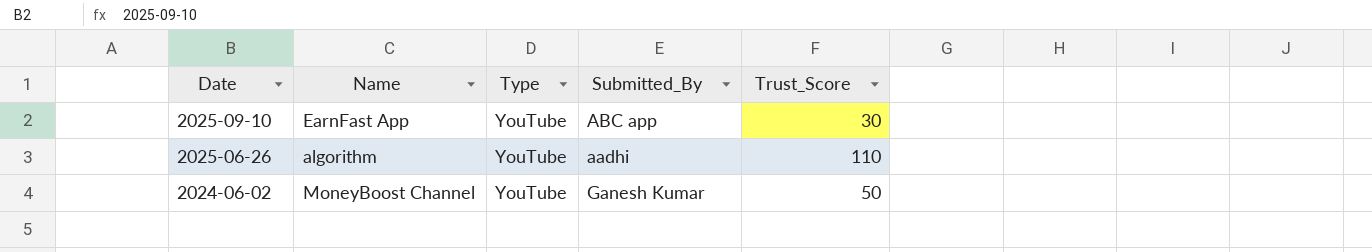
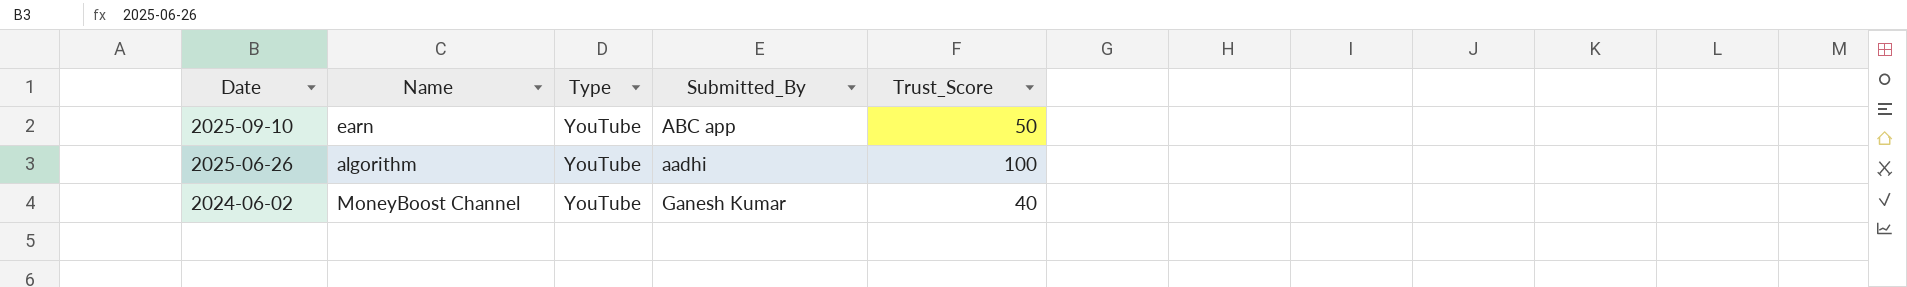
2025-09-10 | Name: EarnFast App -> earn
2025-09-10 | Trust_Score: 30 -> 50
2025-06-26 | Trust_Score: 110 -> 100
2024-06-02 | Trust_Score: 50 -> 40

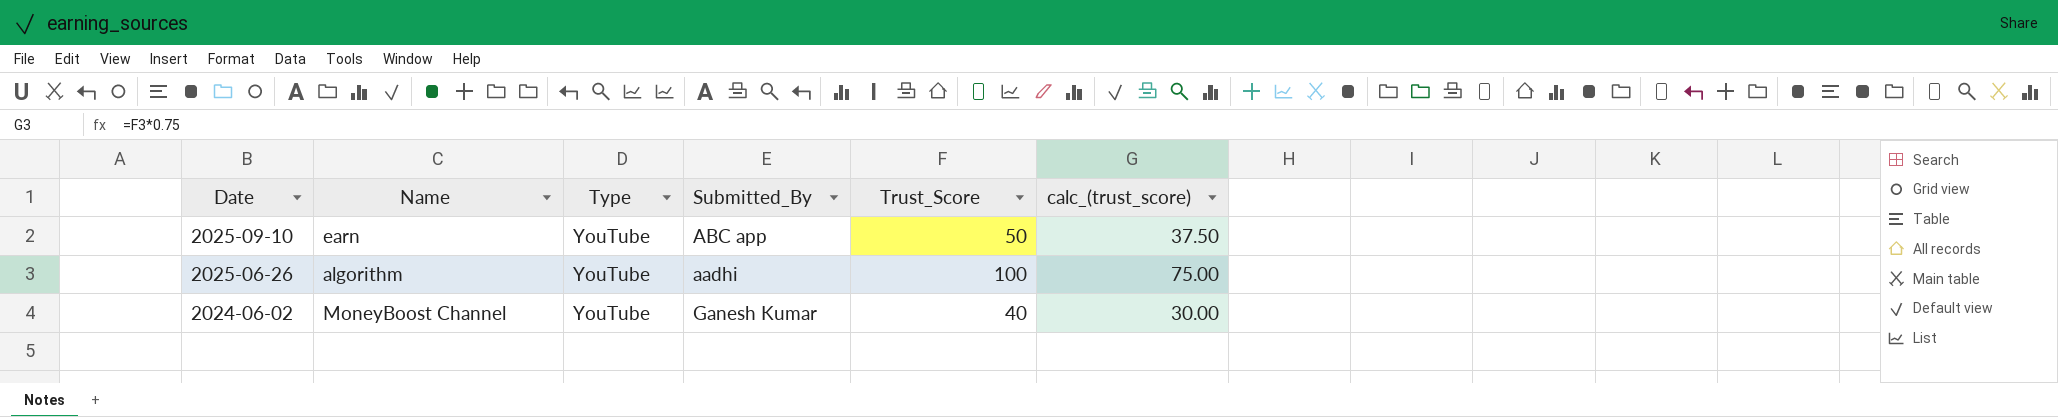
column calc_(trust_score) | formula: none -> [Trust_Score] * 0.75

